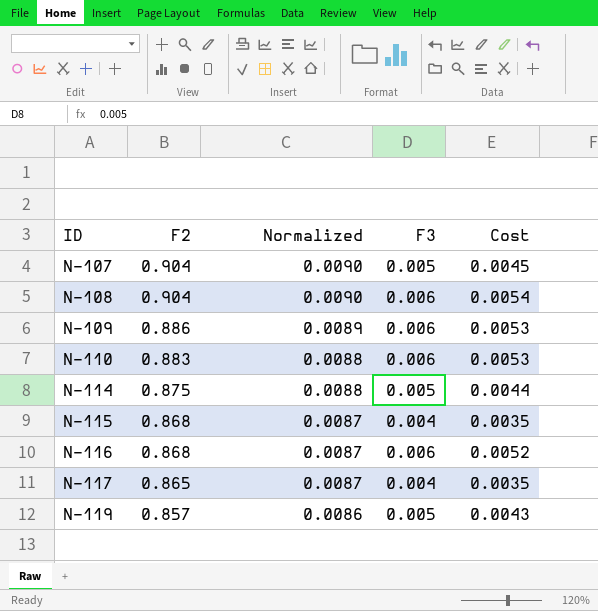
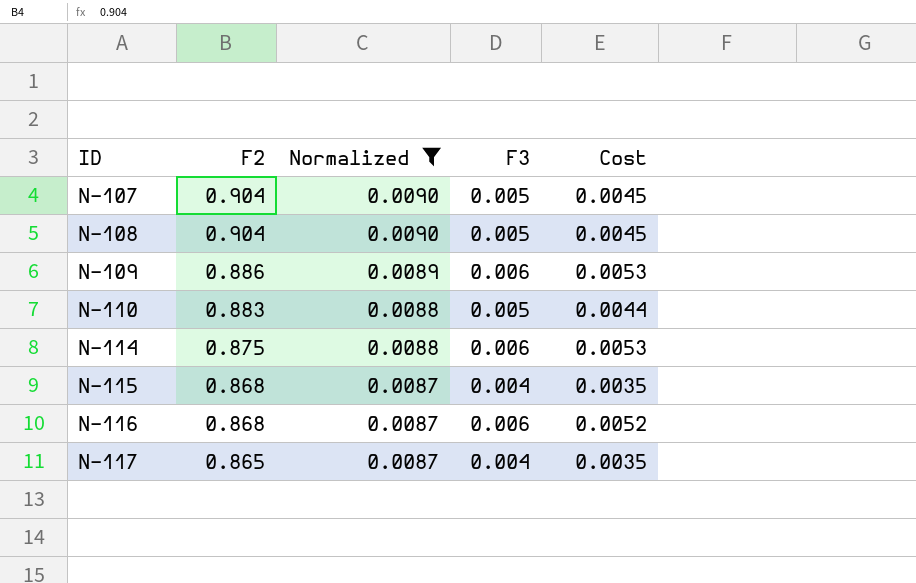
filter: none -> Normalized != 0.0086
N-108 | F3: 0.006 -> 0.005
N-108 | Cost: 0.0054 -> 0.0045
N-110 | F3: 0.006 -> 0.005
N-110 | Cost: 0.0053 -> 0.0044
N-114 | F3: 0.005 -> 0.006
N-114 | Cost: 0.0044 -> 0.0053

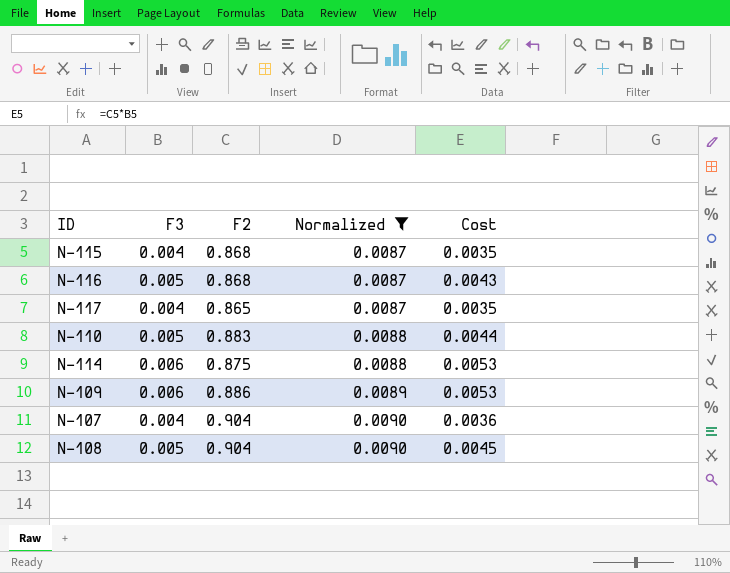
row order: ID ascending -> Normalized ascending
column F3 | position: 4 -> 2
N-116 | F3: 0.006 -> 0.005
N-116 | Cost: 0.0052 -> 0.0043
N-107 | F3: 0.005 -> 0.004
N-107 | Cost: 0.0045 -> 0.0036

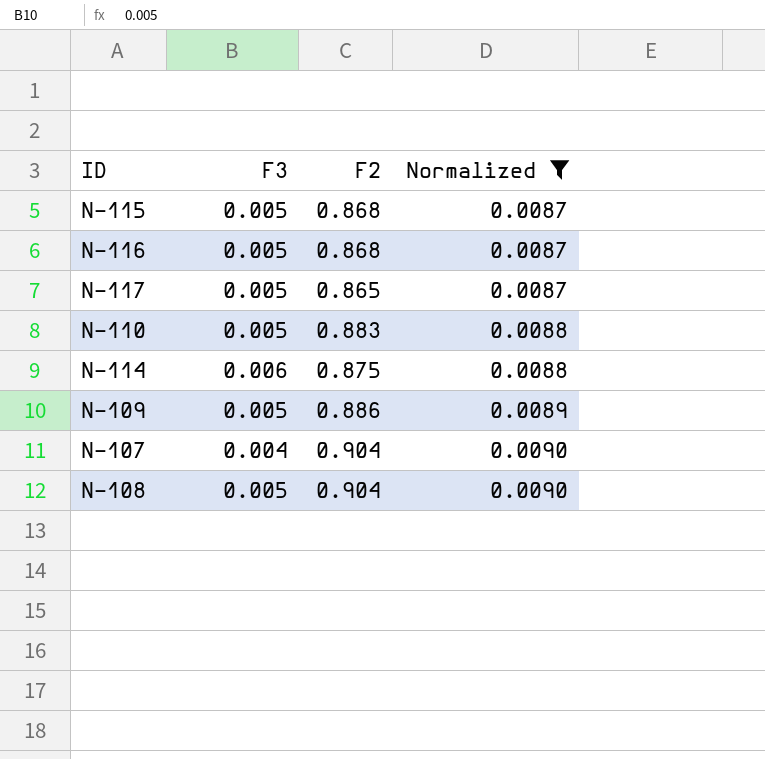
column Cost | formula: [F3] * [F2] -> none
N-115 | F3: 0.004 -> 0.005
N-117 | F3: 0.004 -> 0.005
N-109 | F3: 0.006 -> 0.005

